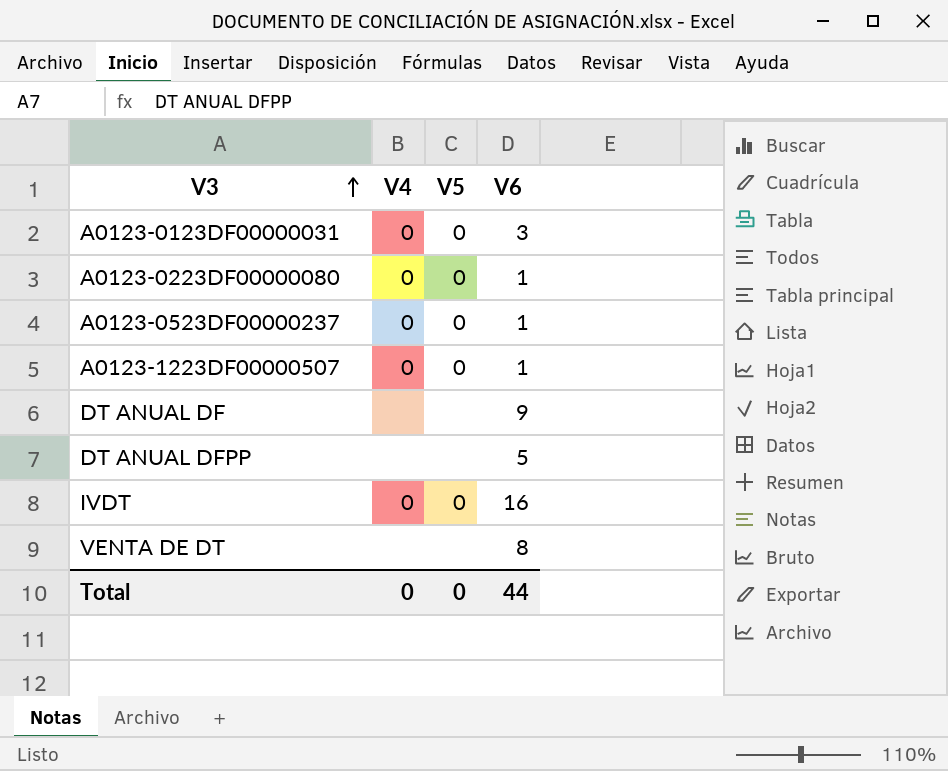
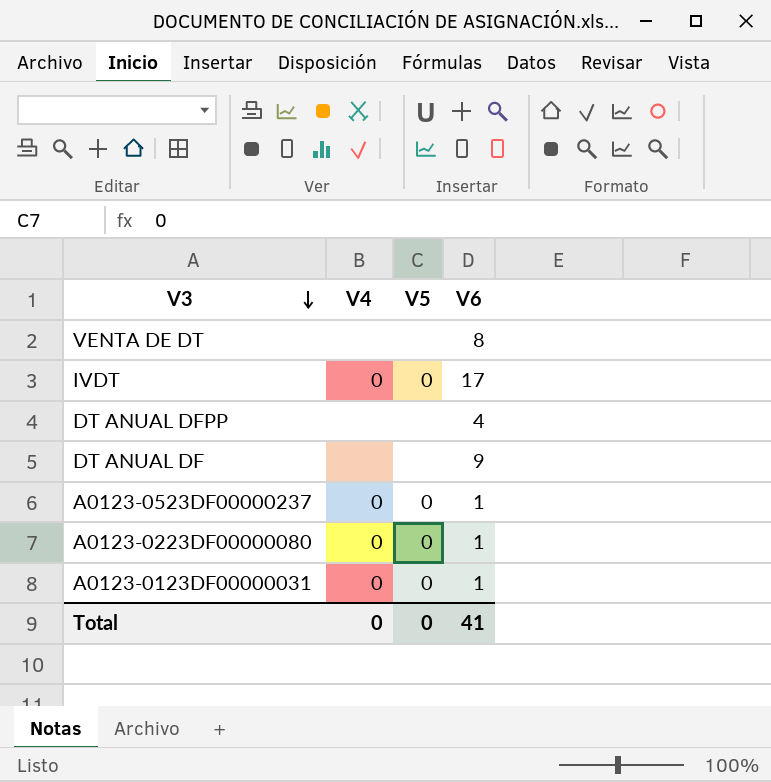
row order: V3 ascending -> V3 descending
row A0123-1223DF00000507: 0 | 0 | 1 -> none
IVDT | V6: 16 -> 17
DT ANUAL DFPP | V6: 5 -> 4
A0123-0123DF00000031 | V6: 3 -> 1
Total | V6: 44 -> 41

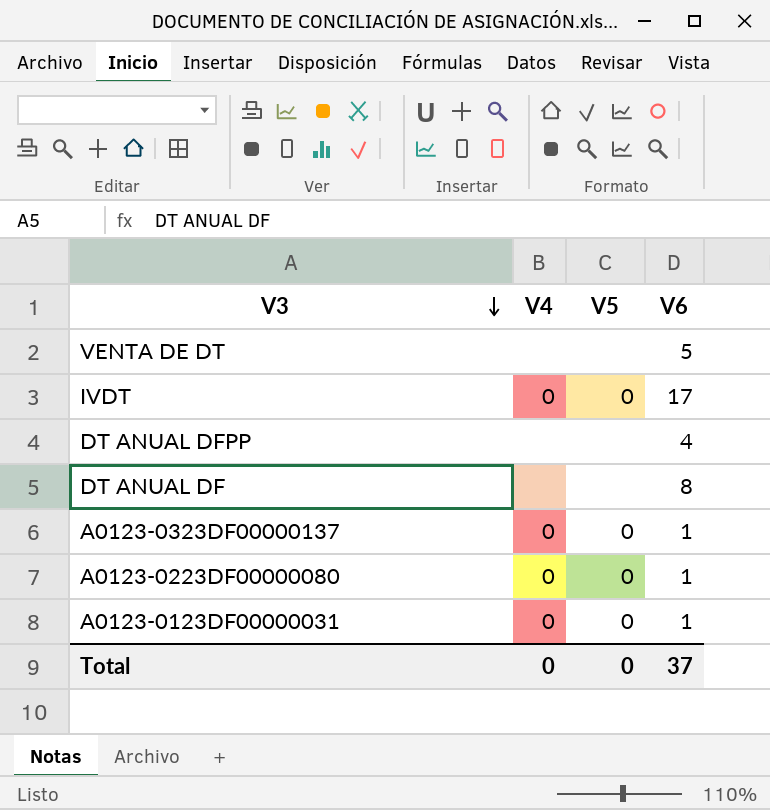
row A0123-0523DF00000237: 0 | 0 | 1 -> none
VENTA DE DT | V6: 8 -> 5
DT ANUAL DF | V6: 9 -> 8
row A0123-0323DF00000137: none -> 0 | 0 | 1
Total | V6: 41 -> 37

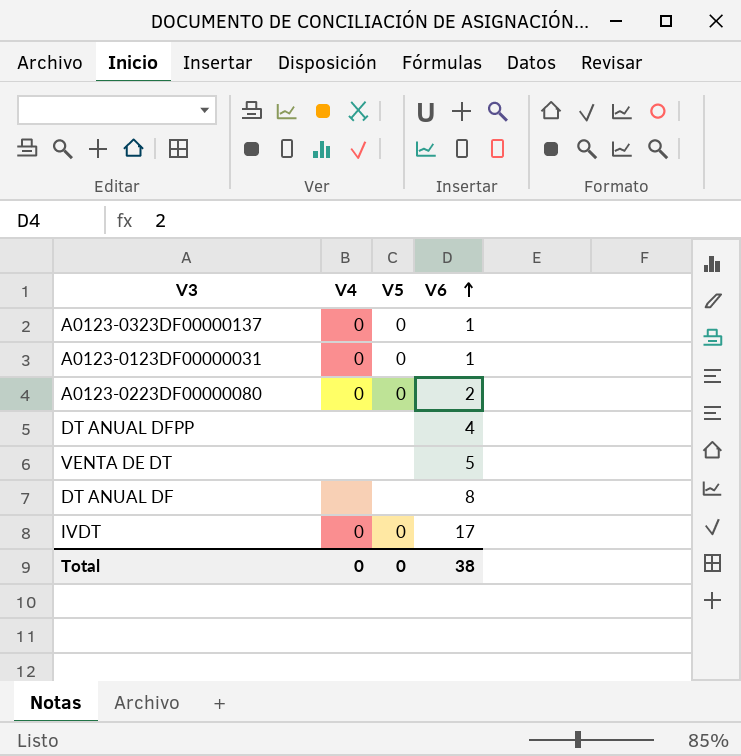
row order: V3 descending -> V6 ascending
A0123-0223DF00000080 | V6: 1 -> 2
Total | V6: 37 -> 38

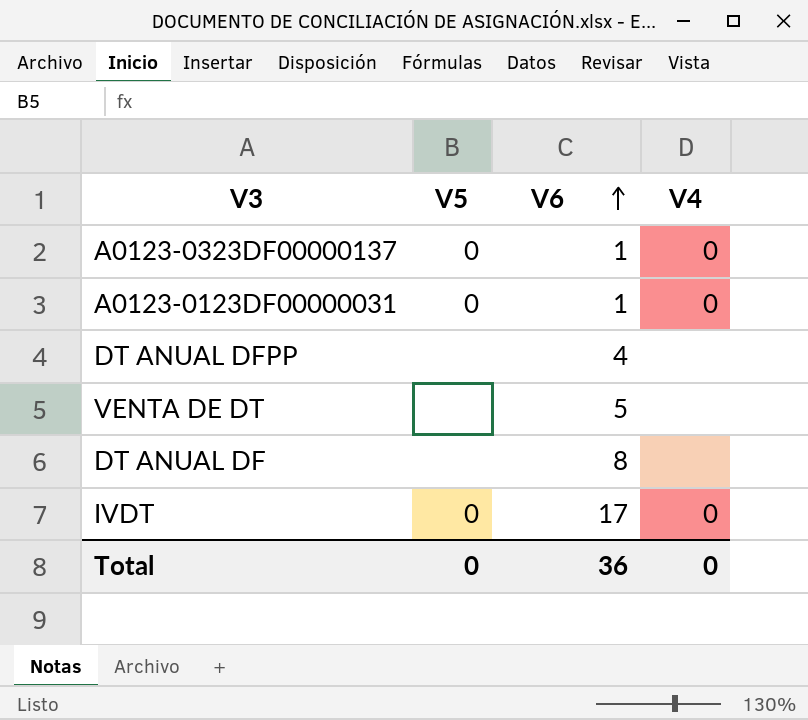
column V4 | position: 2 -> 4
row A0123-0223DF00000080: 0 | 0 | 2 -> none
Total | V6: 38 -> 36

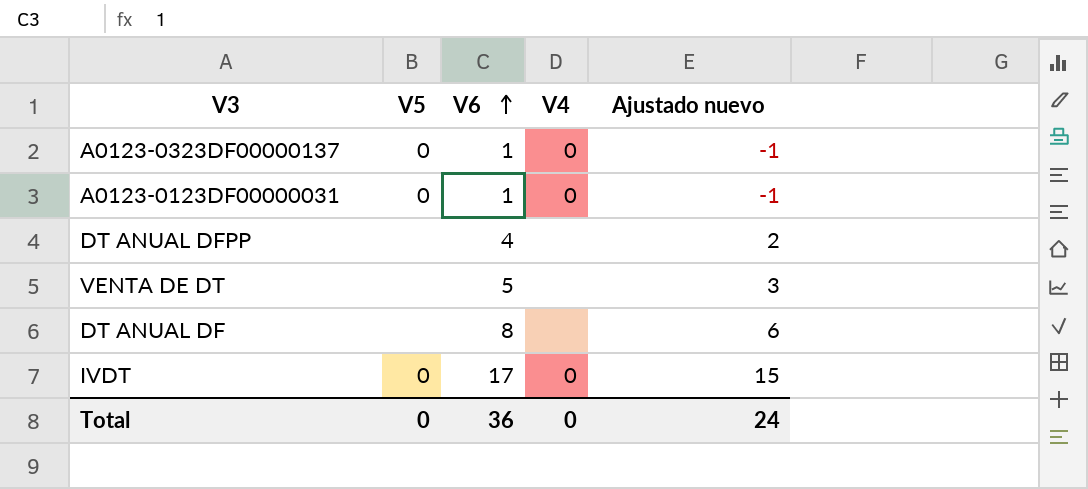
column Ajustado nuevo | formula: none -> [V6] - 2

